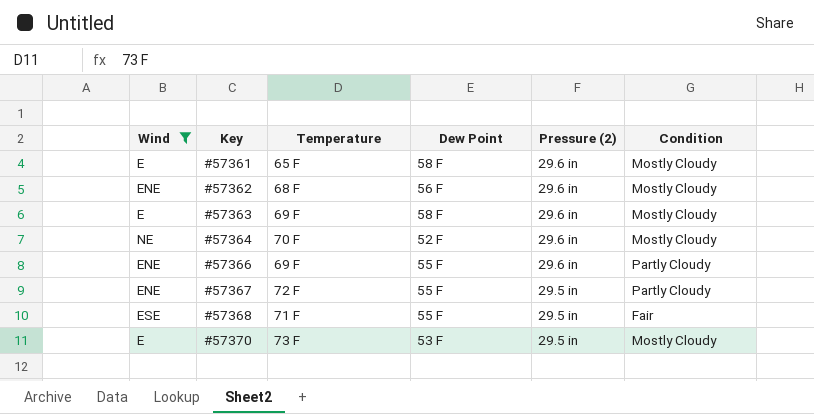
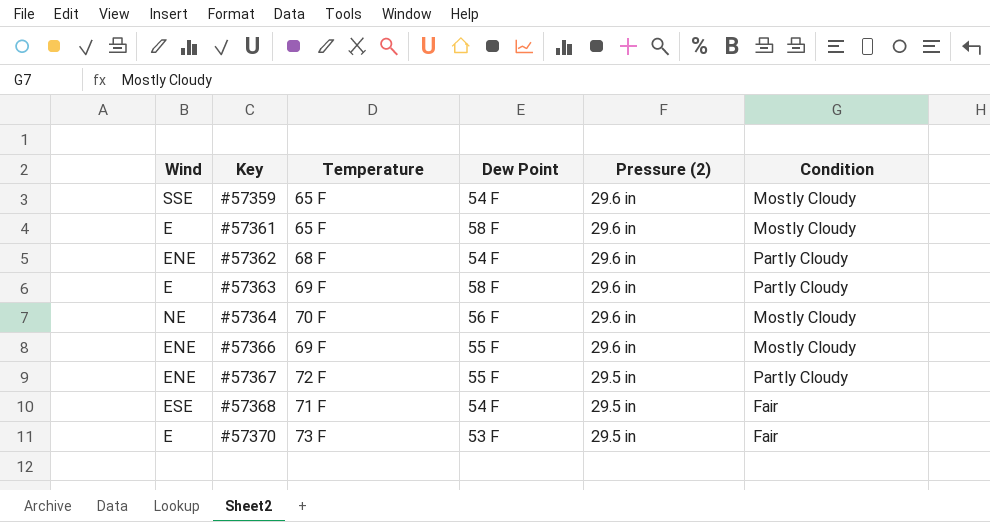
filter: Wind != SSE -> none
#57362 | Dew Point: 56 F -> 54 F
#57362 | Condition: Mostly Cloudy -> Partly Cloudy
#57363 | Condition: Mostly Cloudy -> Partly Cloudy
#57364 | Dew Point: 52 F -> 56 F
#57366 | Condition: Partly Cloudy -> Mostly Cloudy
#57368 | Dew Point: 55 F -> 54 F
#57370 | Condition: Mostly Cloudy -> Fair

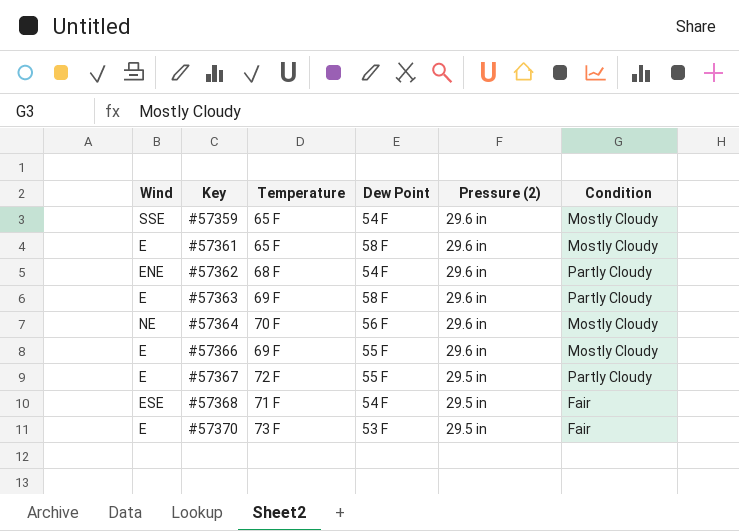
#57366 | Wind: ENE -> E
#57367 | Wind: ENE -> E

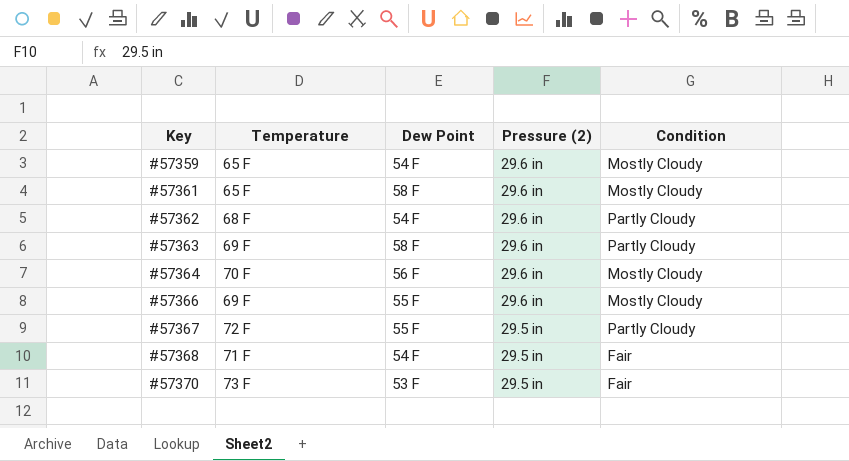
column Wind | position: 1 -> none

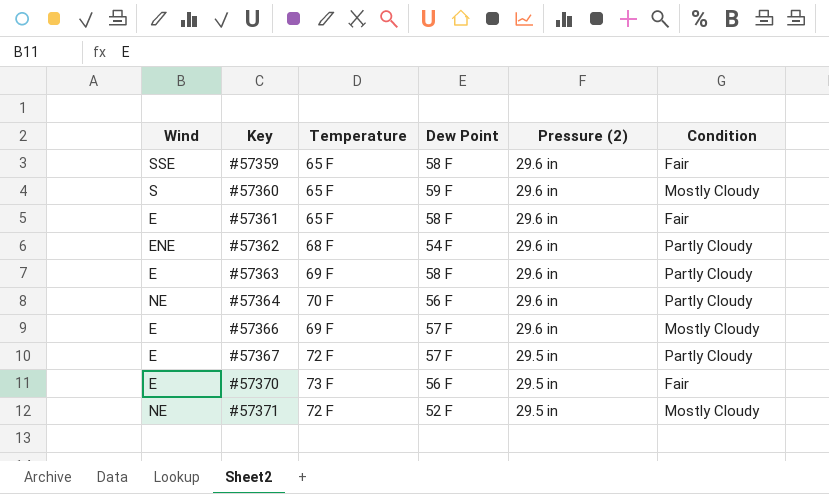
column Wind | position: none -> 1
row #57368: 71 F | 54 F | 29.5 in | Fair -> none
#57359 | Dew Point: 54 F -> 58 F
#57359 | Condition: Mostly Cloudy -> Fair
row #57360: none -> S | 65 F | 59 F | 29.6 in | Mostly Cloudy
#57361 | Condition: Mostly Cloudy -> Fair
#57364 | Condition: Mostly Cloudy -> Partly Cloudy
#57366 | Dew Point: 55 F -> 57 F
#57367 | Dew Point: 55 F -> 57 F
#57370 | Dew Point: 53 F -> 56 F
row #57371: none -> NE | 72 F | 52 F | 29.5 in | Mostly Cloudy

